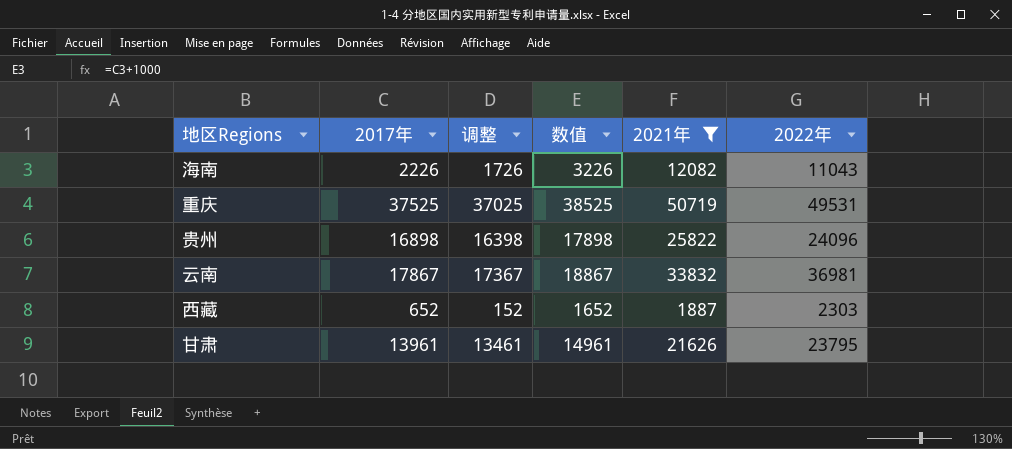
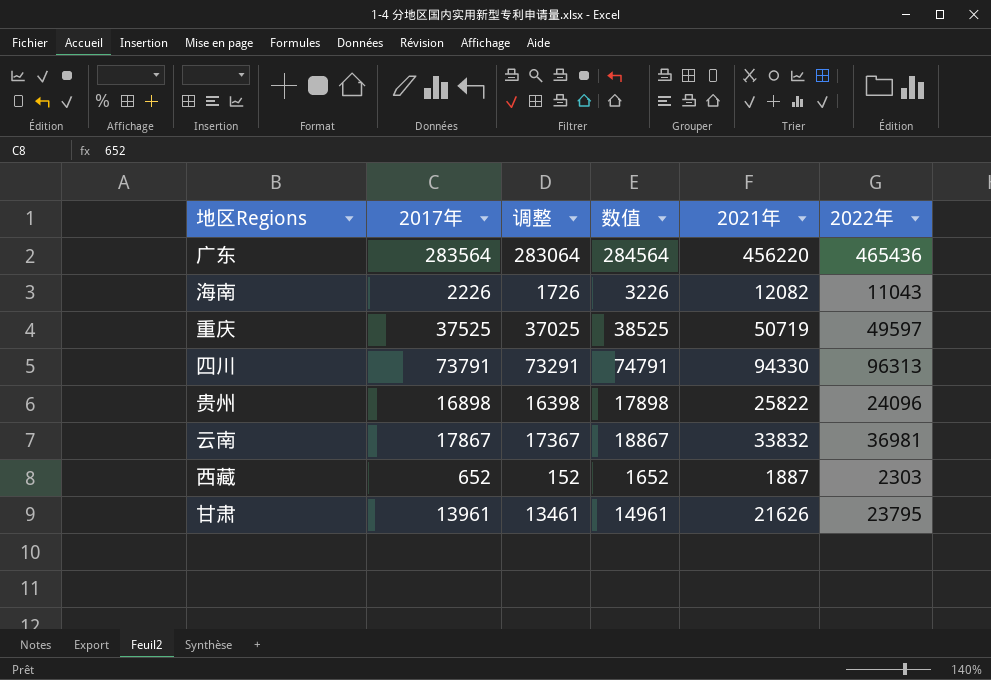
filter: 2021年 <= 50719 -> none
重庆 | 2022年: 49531 -> 49597

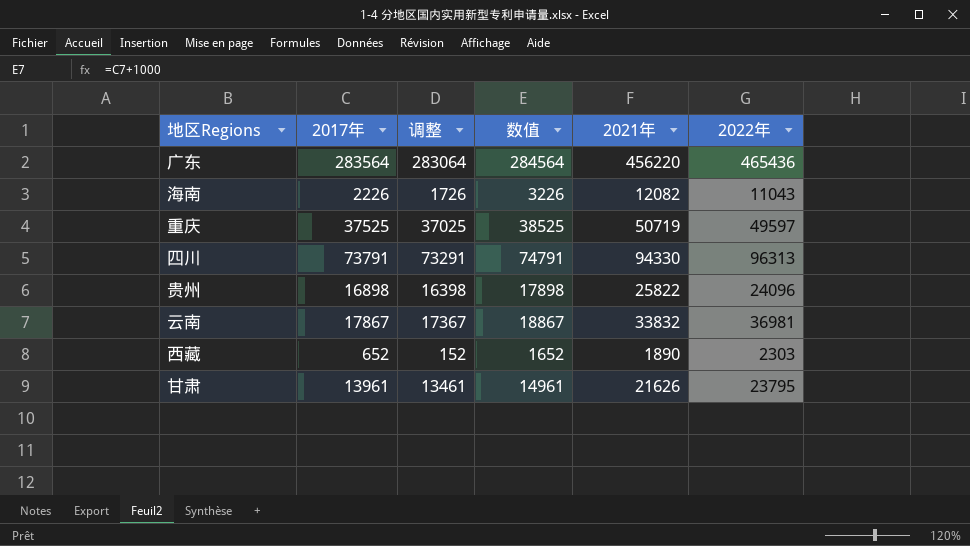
西藏 | 2021年: 1887 -> 1890

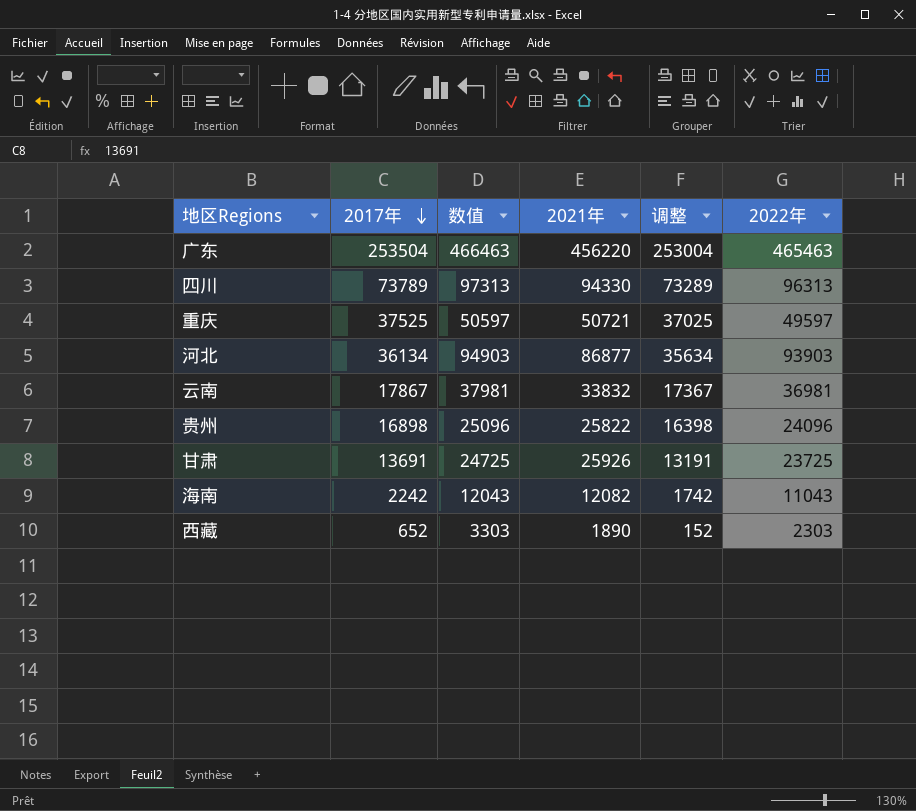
row order: none -> 2017年 descending
column 数值 | formula: [2017年] + 1000 -> [2022年] + 1000
column 调整 | position: 3 -> 5
广东 | 2017年: 283564 -> 253504
广东 | 调整: 283064 -> 253004
广东 | 2022年: 465436 -> 465463
四川 | 2017年: 73791 -> 73789
四川 | 调整: 73291 -> 73289
重庆 | 2021年: 50719 -> 50721
row 河北: none -> 36134 | 94903 | 86877 | 35634 | 93903
甘肃 | 2017年: 13961 -> 13691
甘肃 | 2021年: 21626 -> 25926
甘肃 | 调整: 13461 -> 13191
甘肃 | 2022年: 23795 -> 23725
海南 | 2017年: 2226 -> 2242
海南 | 调整: 1726 -> 1742

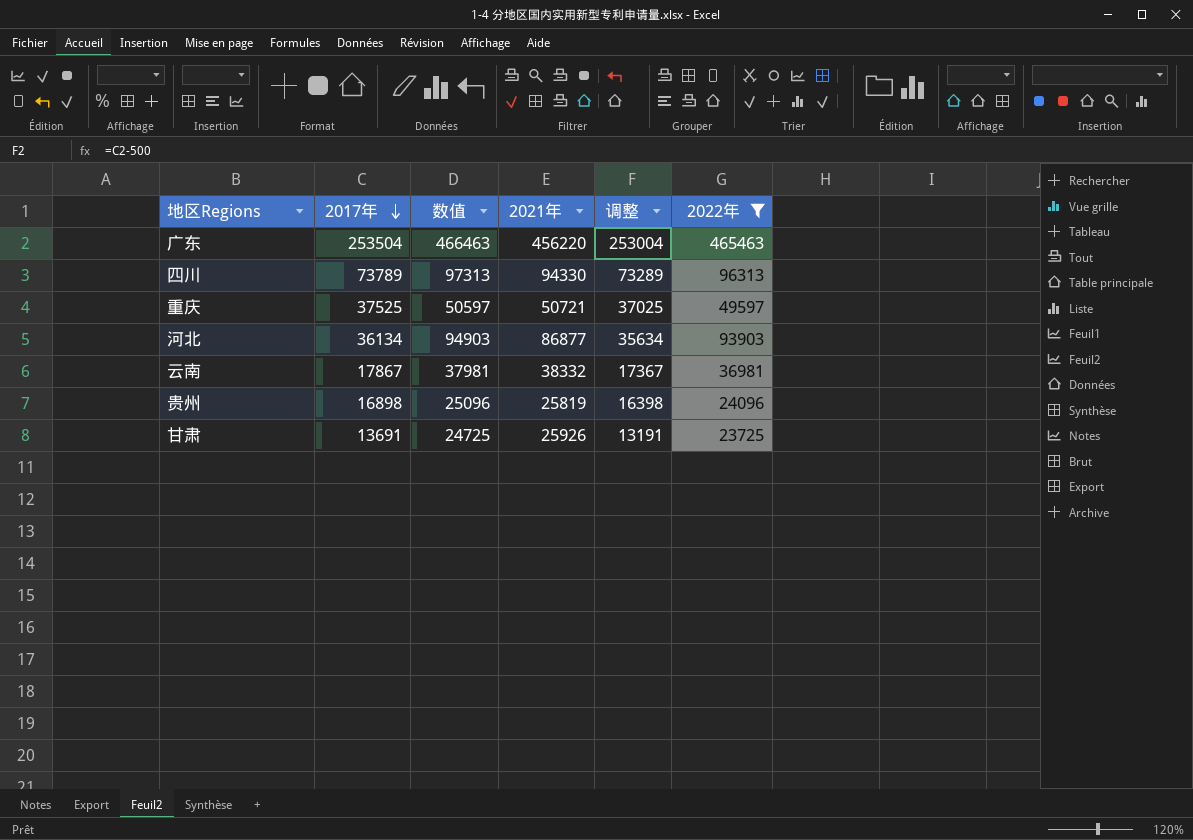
filter: none -> 2022年 >= 23725
云南 | 2021年: 33832 -> 38332
贵州 | 2021年: 25822 -> 25819

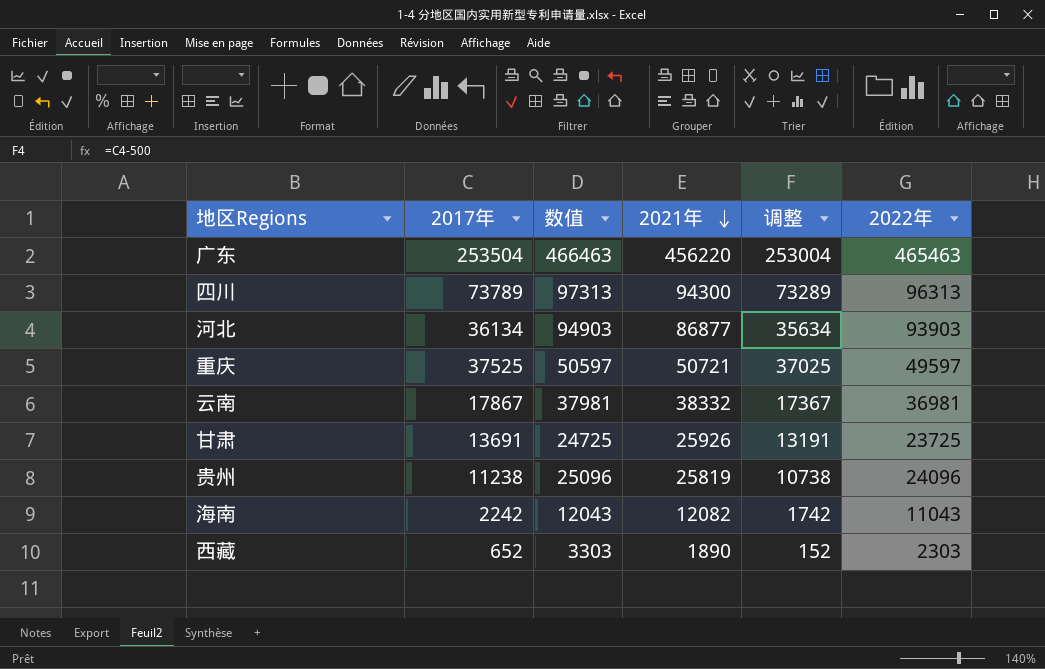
filter: 2022年 >= 23725 -> none
row order: 2017年 descending -> 2021年 descending
四川 | 2021年: 94330 -> 94300
贵州 | 2017年: 16898 -> 11238
贵州 | 调整: 16398 -> 10738

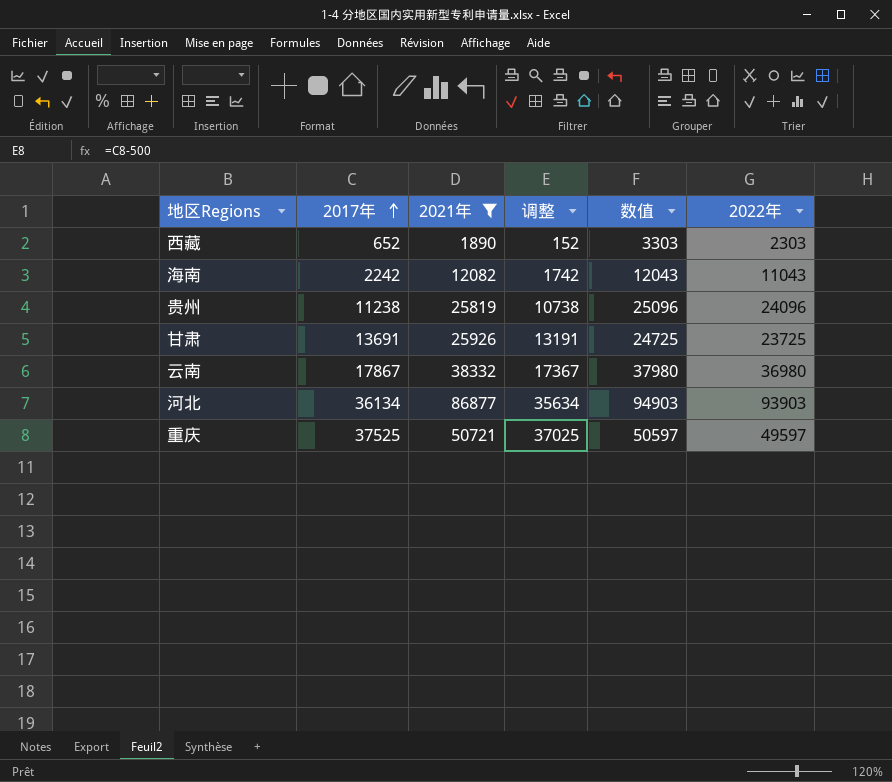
filter: none -> 2021年 <= 86877
row order: 2021年 descending -> 2017年 ascending
column 数值 | position: 3 -> 5
云南 | 数值: 37981 -> 37980
云南 | 2022年: 36981 -> 36980

